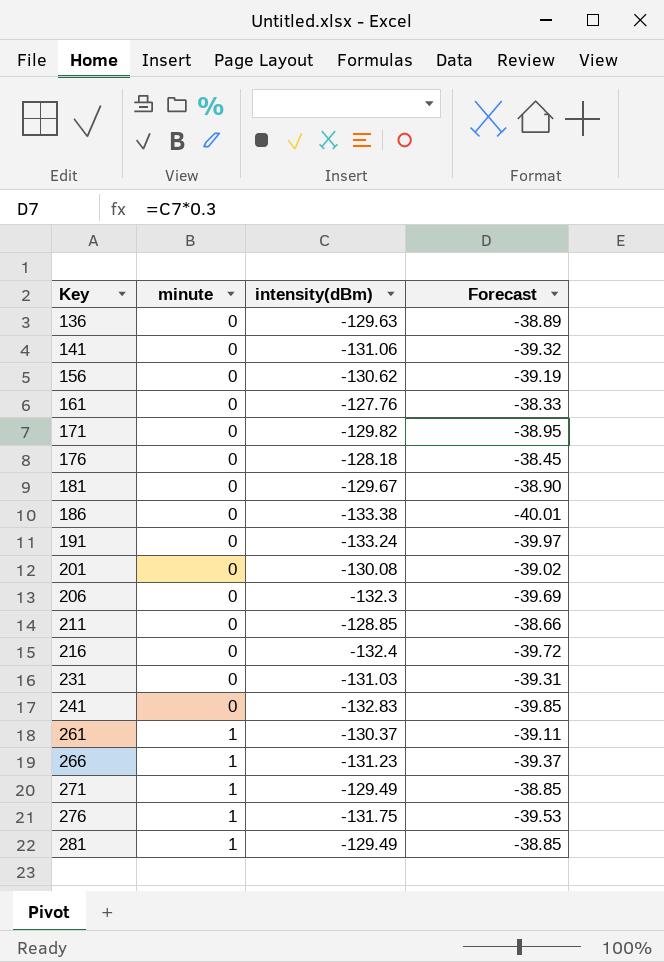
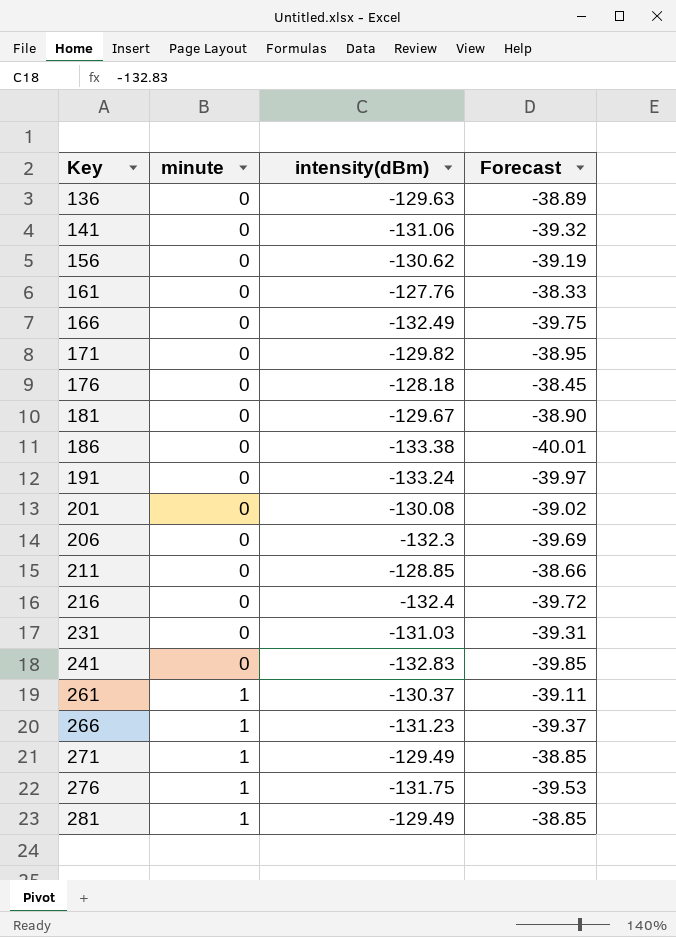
row 166: none -> 0 | -132.49 | -39.75

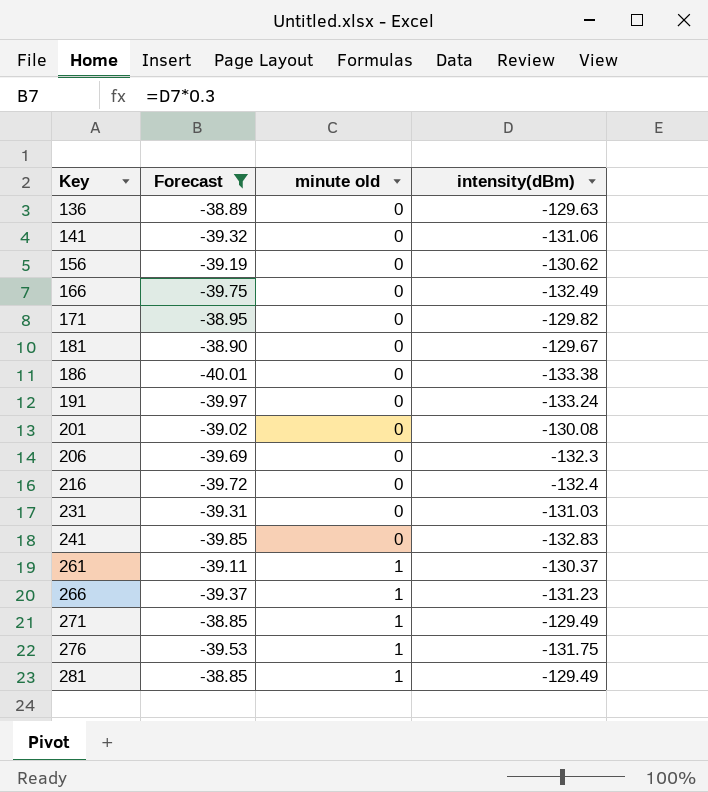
filter: none -> Forecast <= -38.85
column Forecast | position: 4 -> 2
column name: minute -> minute old

